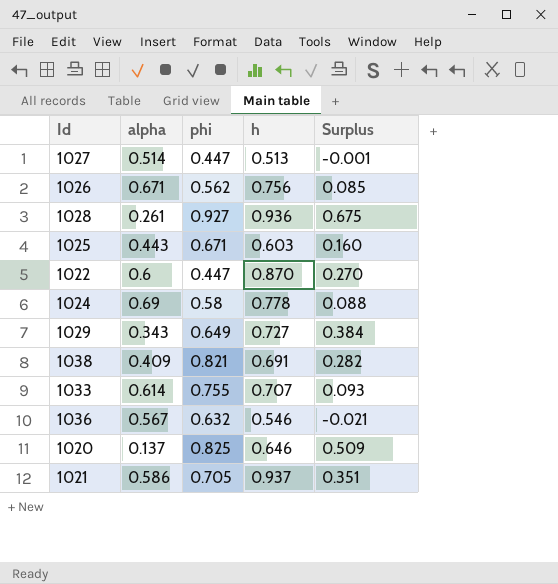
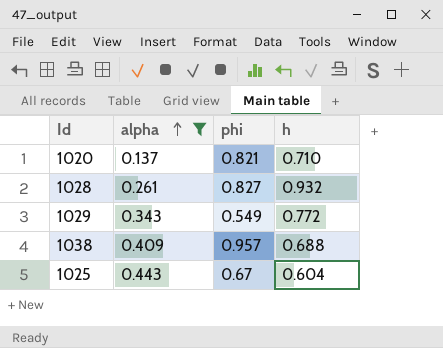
filter: none -> alpha <= 0.443
row order: none -> alpha ascending
column Surplus | formula: [h] - [alpha] -> none
1020 | phi: 0.825 -> 0.821
1020 | h: 0.646 -> 0.710
1028 | phi: 0.927 -> 0.827
1028 | h: 0.936 -> 0.932
1029 | phi: 0.649 -> 0.549
1029 | h: 0.727 -> 0.772
1038 | phi: 0.821 -> 0.957
1038 | h: 0.691 -> 0.688
1025 | phi: 0.671 -> 0.67
1025 | h: 0.603 -> 0.604

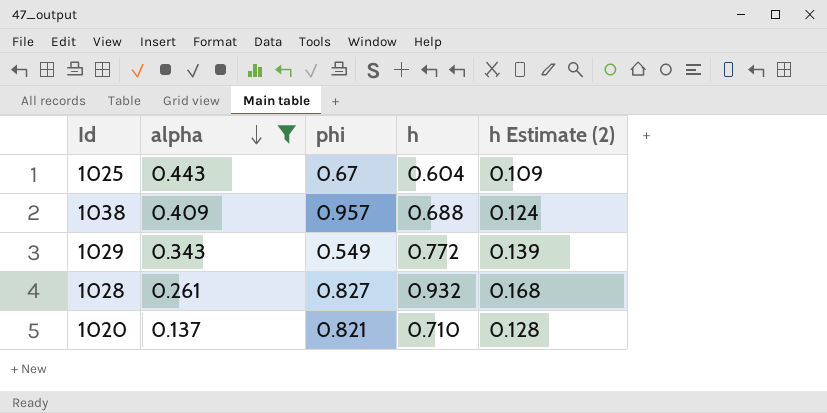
row order: alpha ascending -> alpha descending
column h Estimate (2) | formula: none -> [h] * 0.18

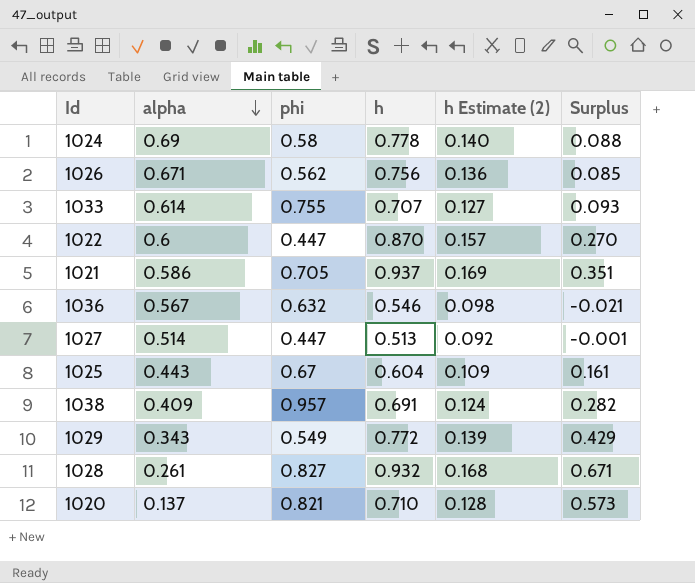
filter: alpha <= 0.443 -> none
column Surplus | formula: none -> [h] - [alpha]
1038 | h: 0.688 -> 0.691

